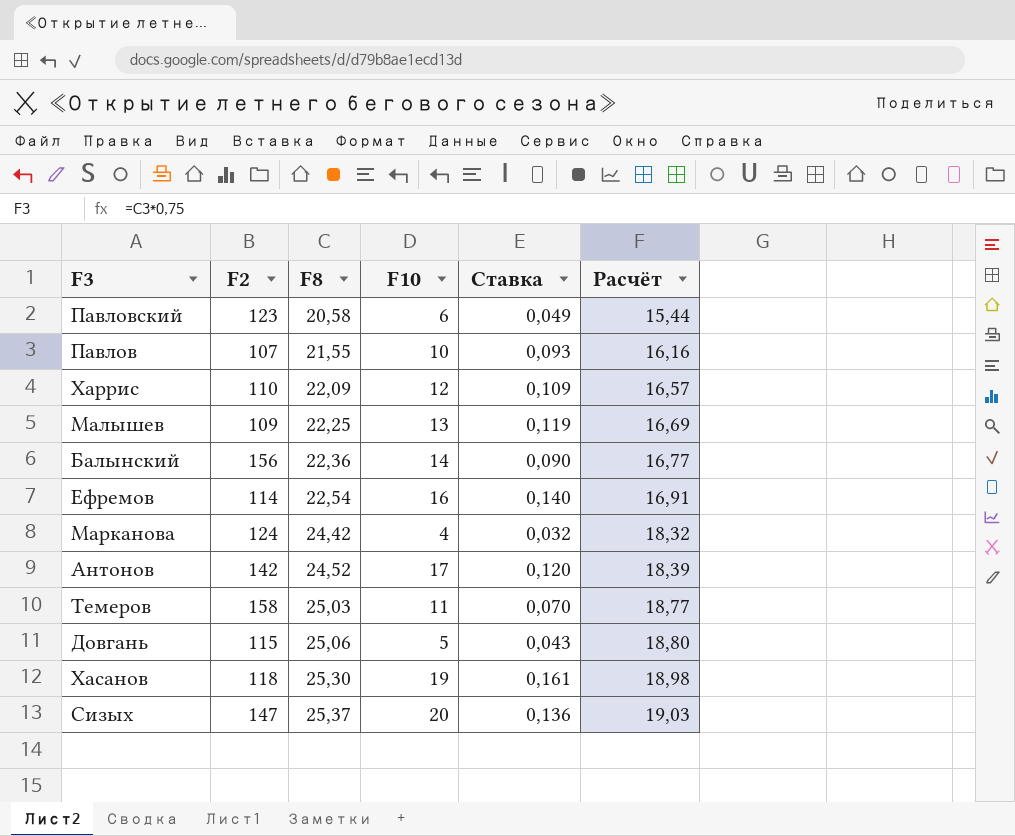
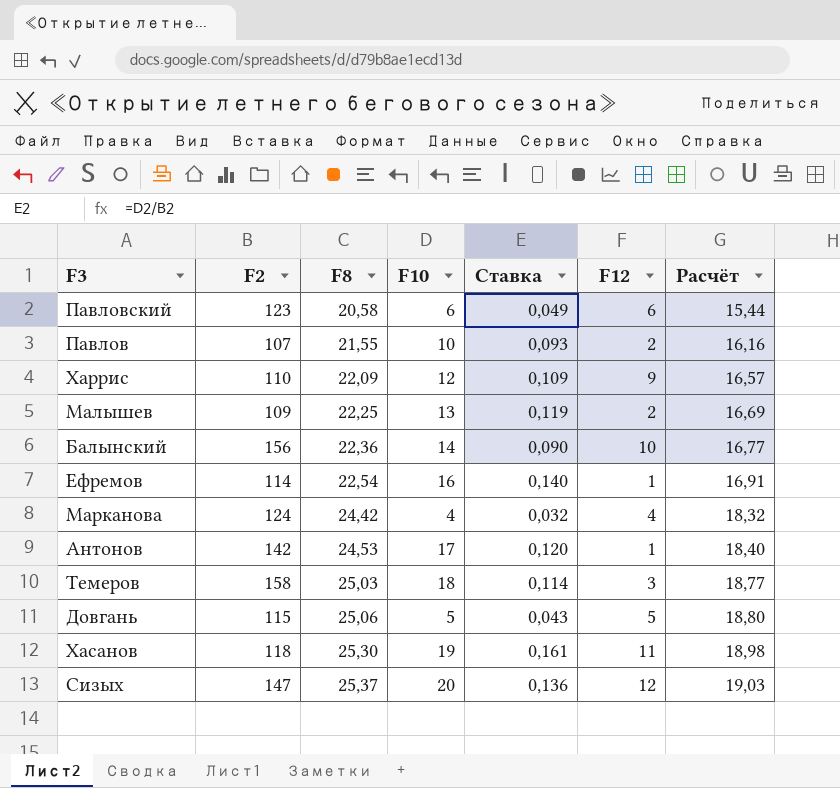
column F12 | position: none -> 6
Антонов | F8: 24,52 -> 24,53
Антонов | Расчёт: 18,39 -> 18,40
Темеров | F10: 11 -> 18
Темеров | Ставка: 0,070 -> 0,114

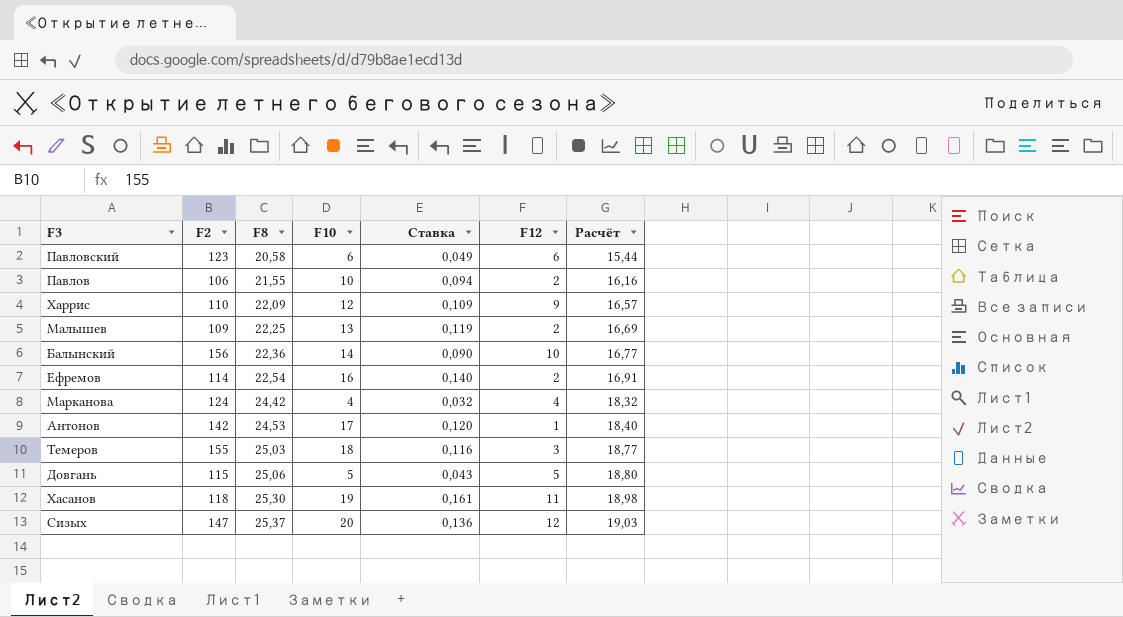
Павлов | F2: 107 -> 106
Павлов | Ставка: 0,093 -> 0,094
Ефремов | F12: 1 -> 2
Темеров | F2: 158 -> 155
Темеров | Ставка: 0,114 -> 0,116

